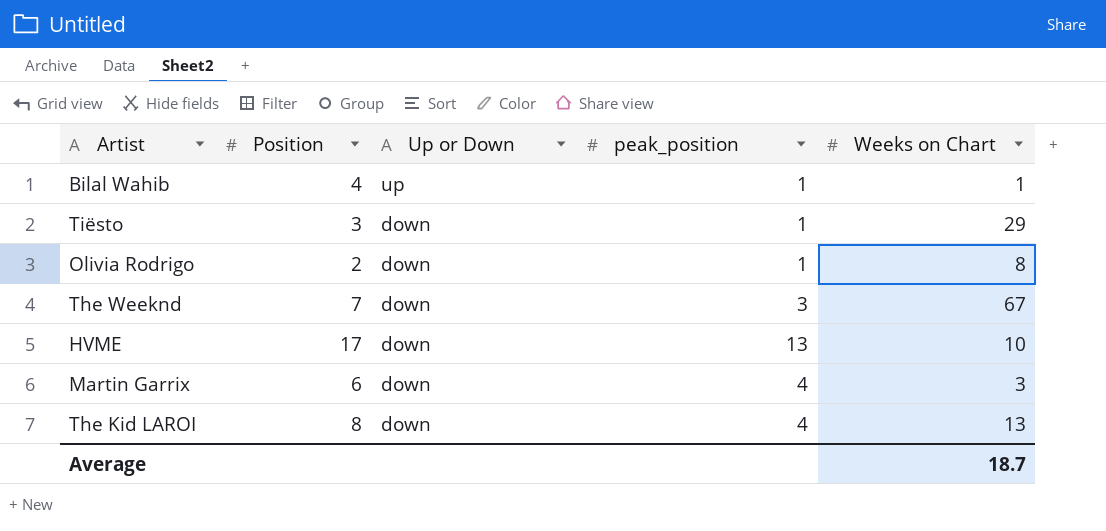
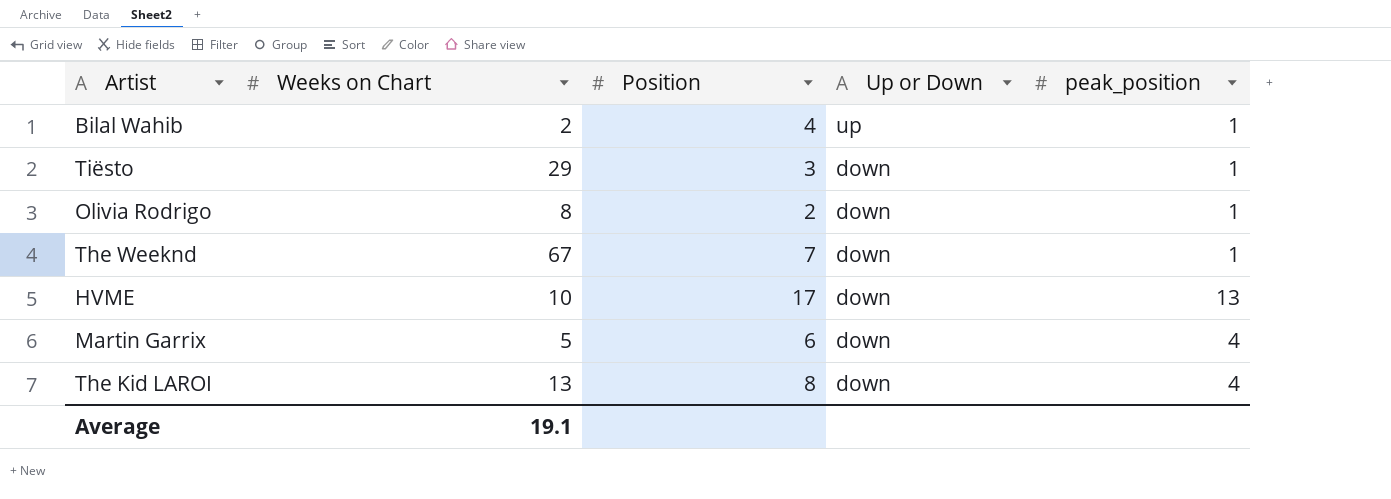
column Weeks on Chart | position: 5 -> 2
Bilal Wahib | Weeks on Chart: 1 -> 2
The Weeknd | peak_position: 3 -> 1
Martin Garrix | Weeks on Chart: 3 -> 5
Average | Weeks on Chart: 18.7 -> 19.1

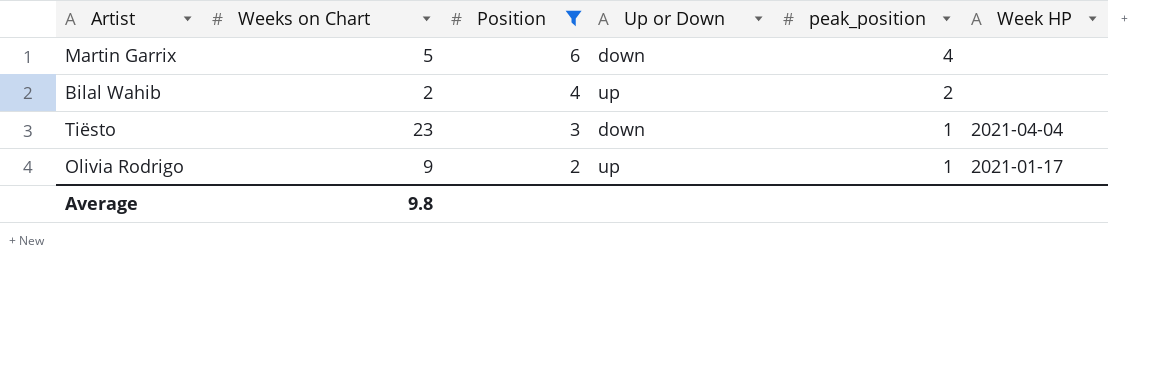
filter: none -> Position <= 6
row order: Up or Down descending -> Position descending
column Week HP | position: none -> 6
Bilal Wahib | peak_position: 1 -> 2
Tiësto | Weeks on Chart: 29 -> 23
Olivia Rodrigo | Weeks on Chart: 8 -> 9
Olivia Rodrigo | Up or Down: down -> up
Average | Weeks on Chart: 19.1 -> 9.8

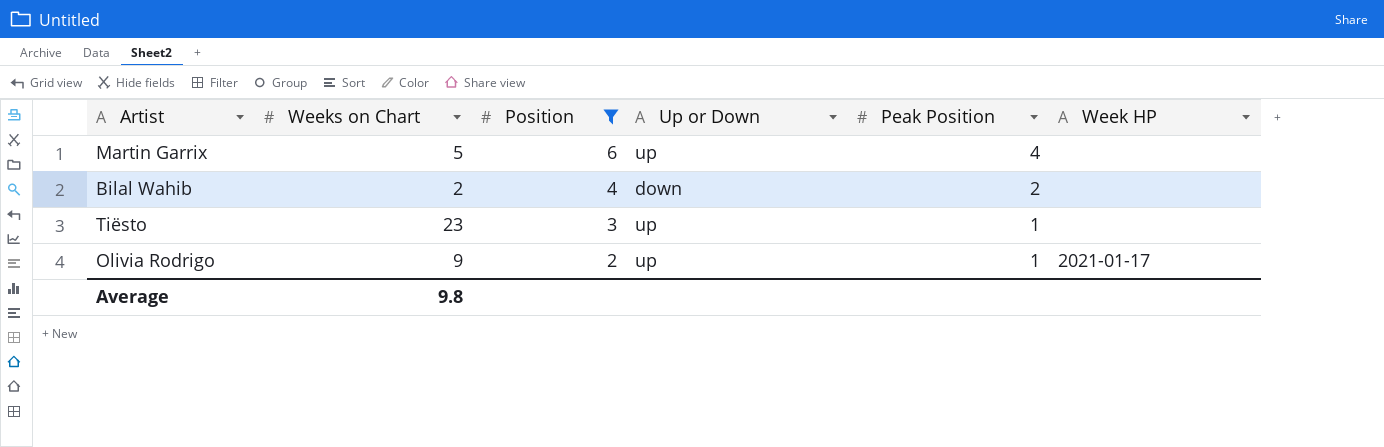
column name: peak_position -> Peak Position
Martin Garrix | Up or Down: down -> up
Bilal Wahib | Up or Down: up -> down
Tiësto | Up or Down: down -> up
Tiësto | Week HP: 2021-04-04 -> none

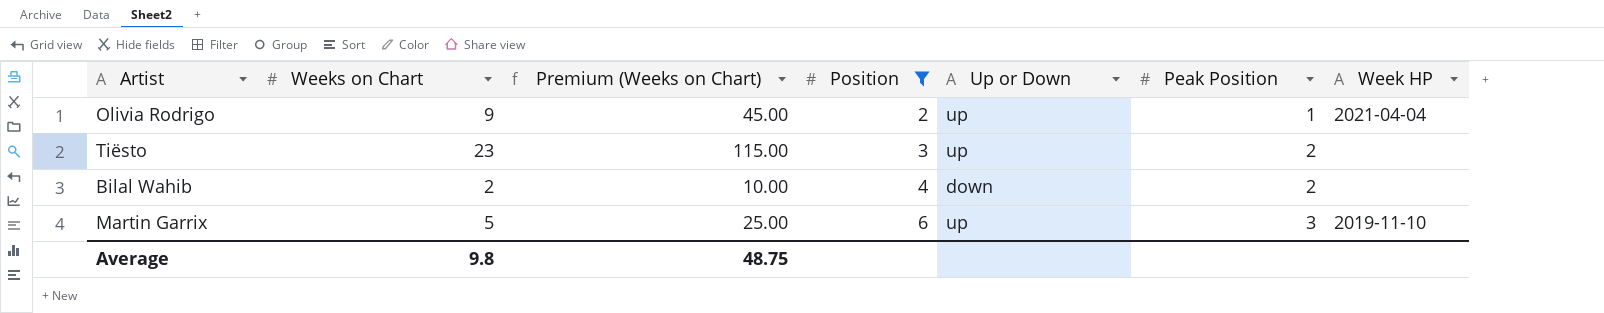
row order: Position descending -> Position ascending
column Premium (Weeks on Chart) | formula: none -> [Weeks on Chart] * 5
Olivia Rodrigo | Week HP: 2021-01-17 -> 2021-04-04
Tiësto | Peak Position: 1 -> 2
Martin Garrix | Peak Position: 4 -> 3
Martin Garrix | Week HP: none -> 2019-11-10

